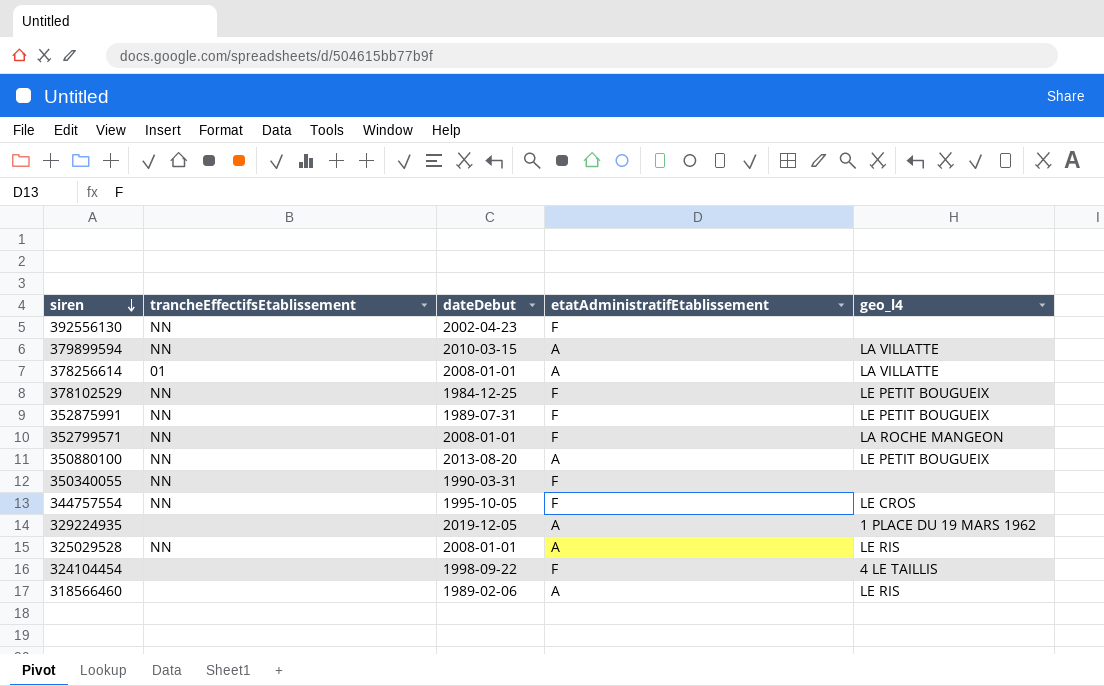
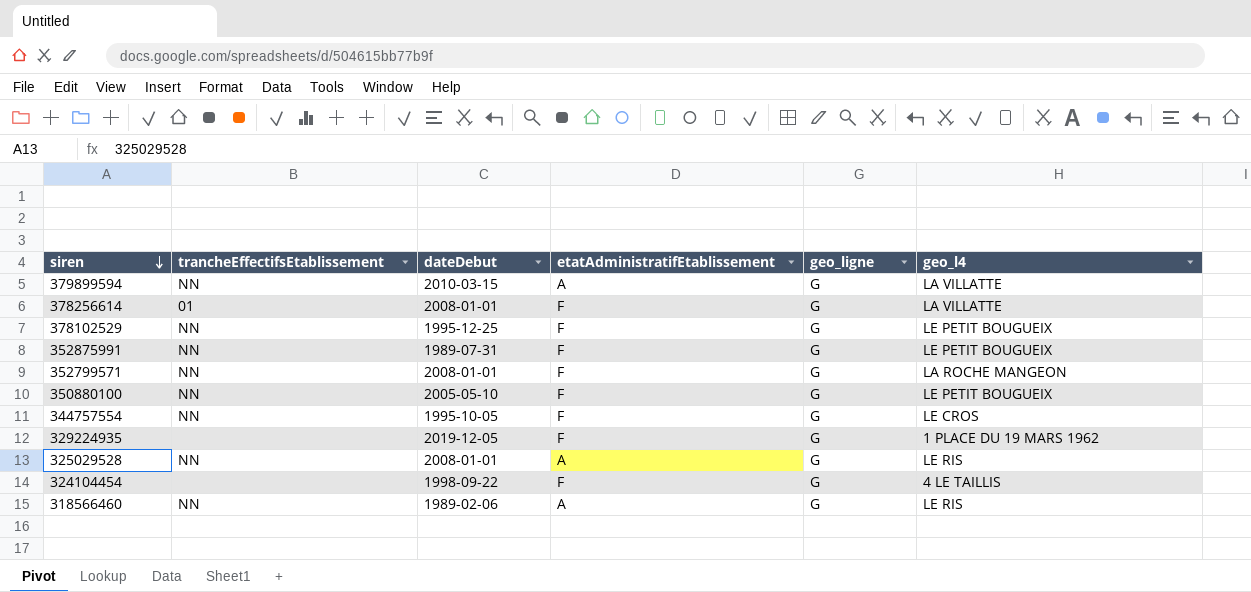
column geo_ligne | position: none -> 5
row 392556130: NN | 2002-04-23 | F | none -> none
row 350340055: NN | 1990-03-31 | F | none -> none
378256614 | etatAdministratifEtablissement: A -> F
378102529 | dateDebut: 1984-12-25 -> 1995-12-25
350880100 | dateDebut: 2013-08-20 -> 2005-05-10
350880100 | etatAdministratifEtablissement: A -> F
329224935 | etatAdministratifEtablissement: A -> F
318566460 | trancheEffectifsEtablissement: none -> NN

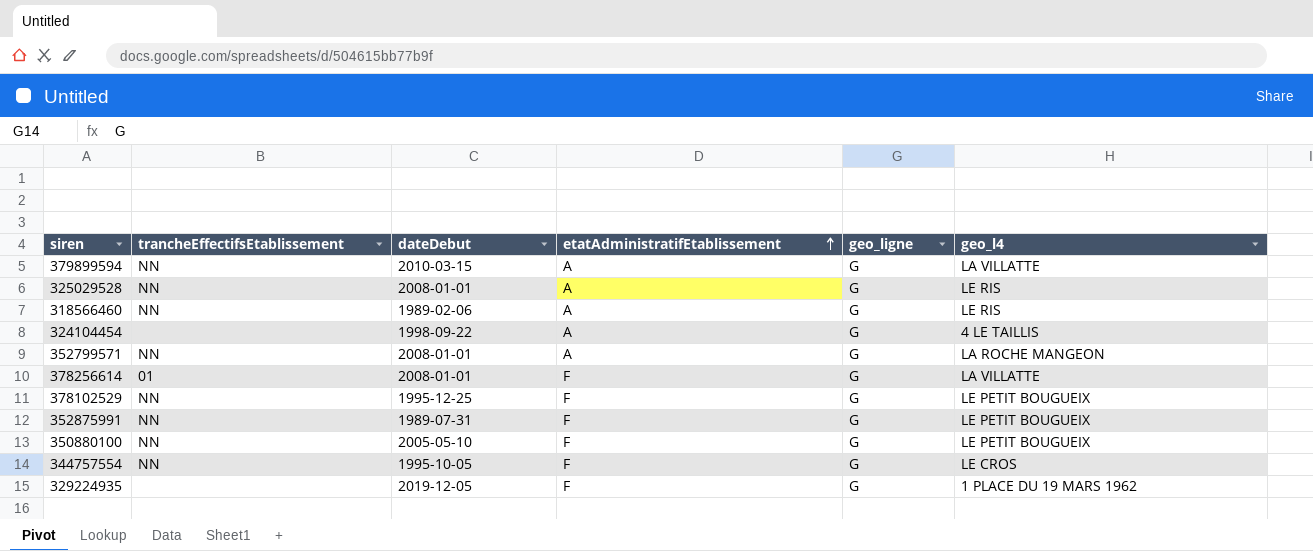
row order: siren descending -> etatAdministratifEtablissement ascending
324104454 | etatAdministratifEtablissement: F -> A
352799571 | etatAdministratifEtablissement: F -> A

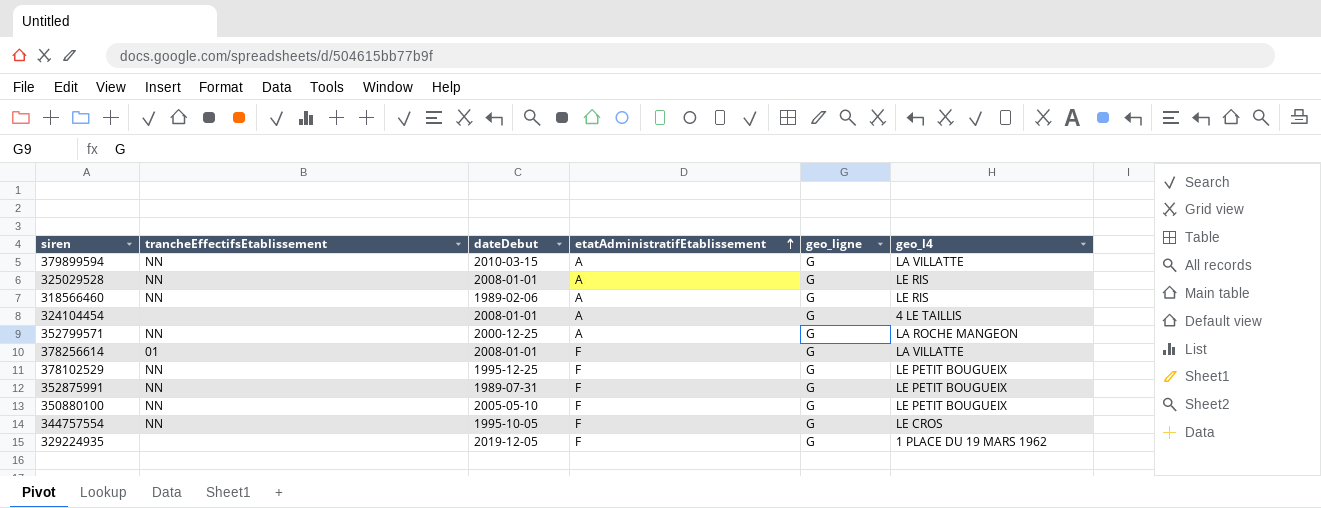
324104454 | dateDebut: 1998-09-22 -> 2008-01-01
352799571 | dateDebut: 2008-01-01 -> 2000-12-25

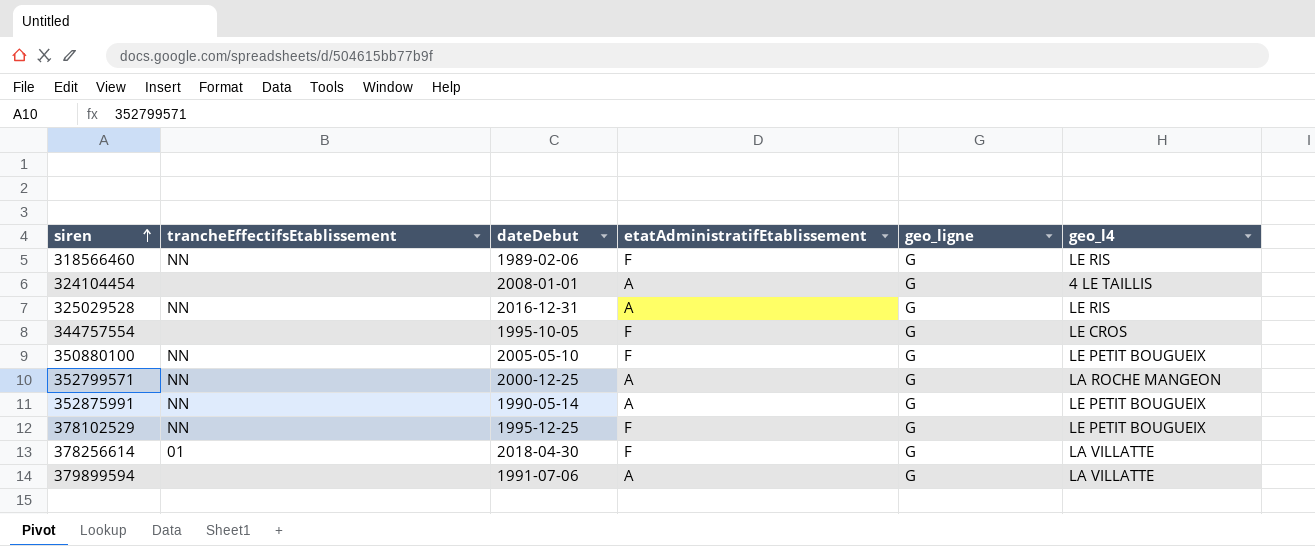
row order: etatAdministratifEtablissement ascending -> siren ascending
row 329224935: none | 2019-12-05 | F | G | 1 PLACE DU 19 MARS 1962 -> none
318566460 | etatAdministratifEtablissement: A -> F
325029528 | dateDebut: 2008-01-01 -> 2016-12-31
344757554 | trancheEffectifsEtablissement: NN -> none
352875991 | dateDebut: 1989-07-31 -> 1990-05-14
352875991 | etatAdministratifEtablissement: F -> A
378256614 | dateDebut: 2008-01-01 -> 2018-04-30
379899594 | trancheEffectifsEtablissement: NN -> none
379899594 | dateDebut: 2010-03-15 -> 1991-07-06

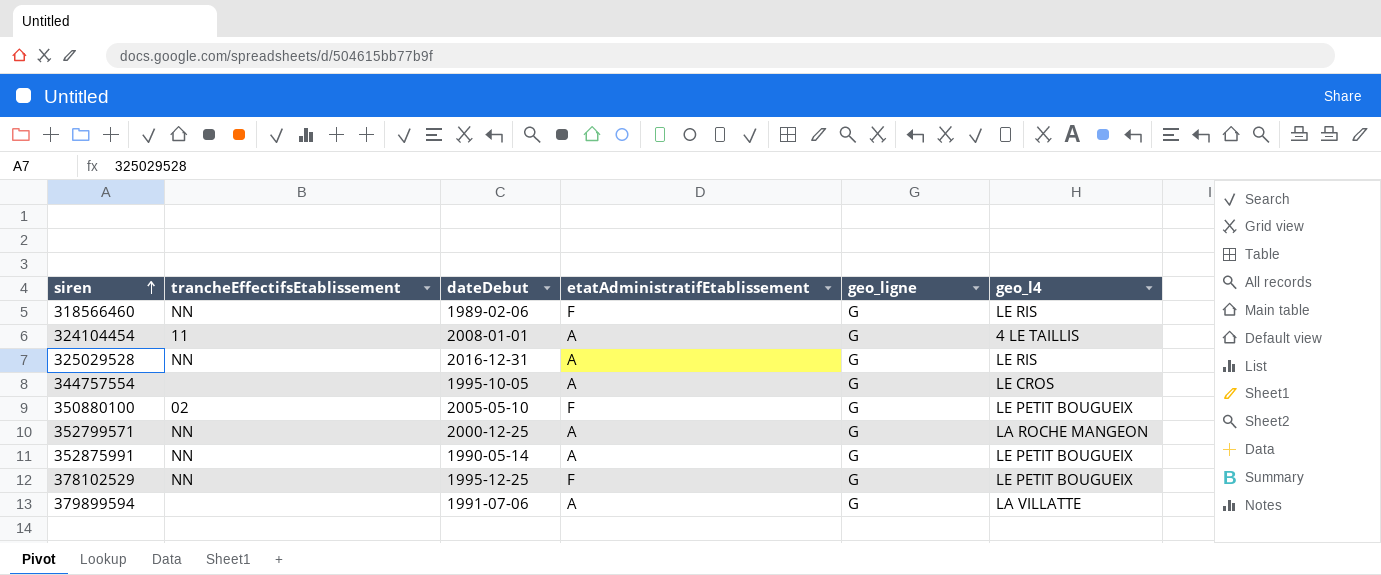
row 378256614: 01 | 2018-04-30 | F | G | LA VILLATTE -> none
324104454 | trancheEffectifsEtablissement: none -> 11
344757554 | etatAdministratifEtablissement: F -> A
350880100 | trancheEffectifsEtablissement: NN -> 02

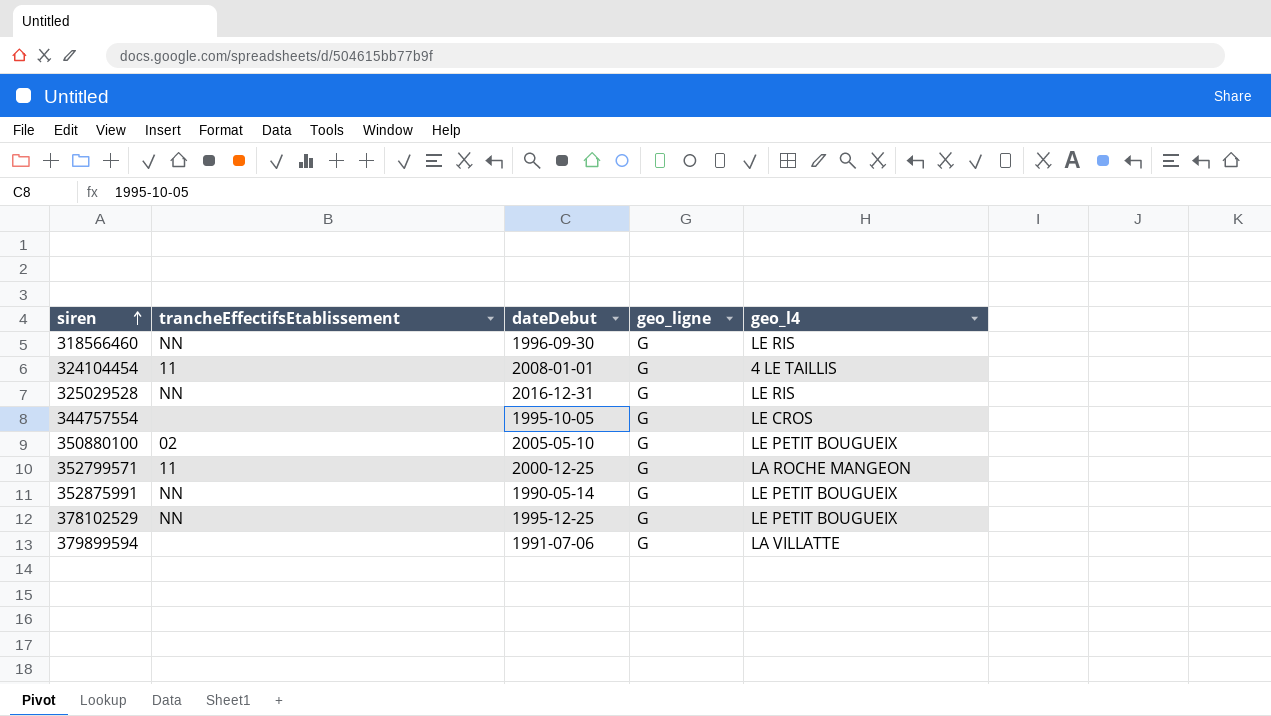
column etatAdministratifEtablissement | position: 4 -> none
318566460 | dateDebut: 1989-02-06 -> 1996-09-30
352799571 | trancheEffectifsEtablissement: NN -> 11

